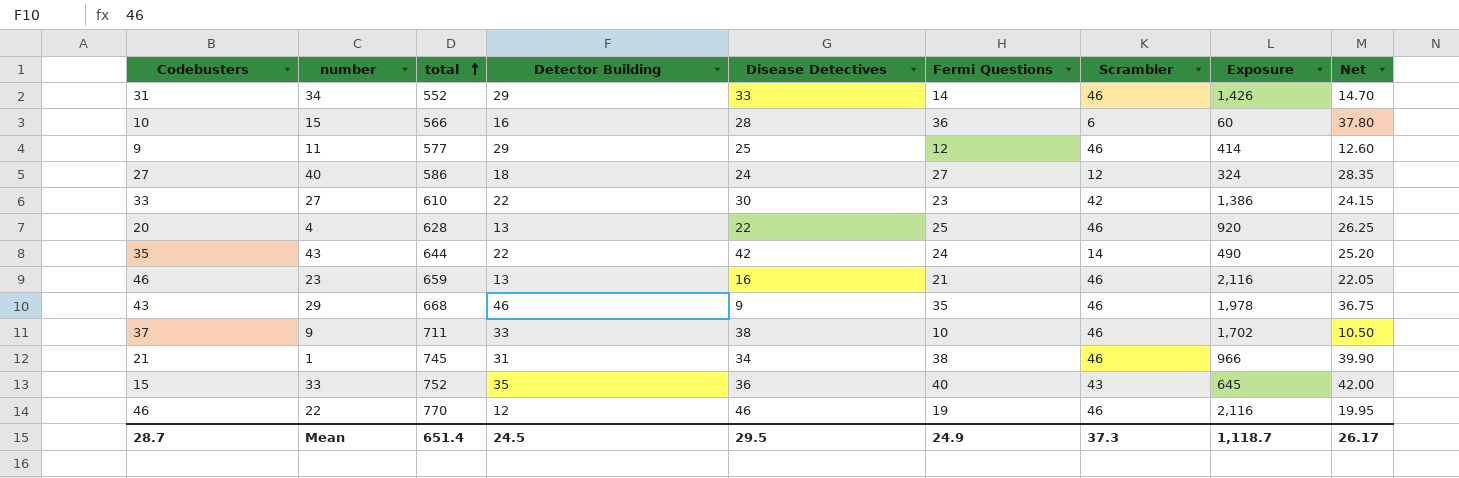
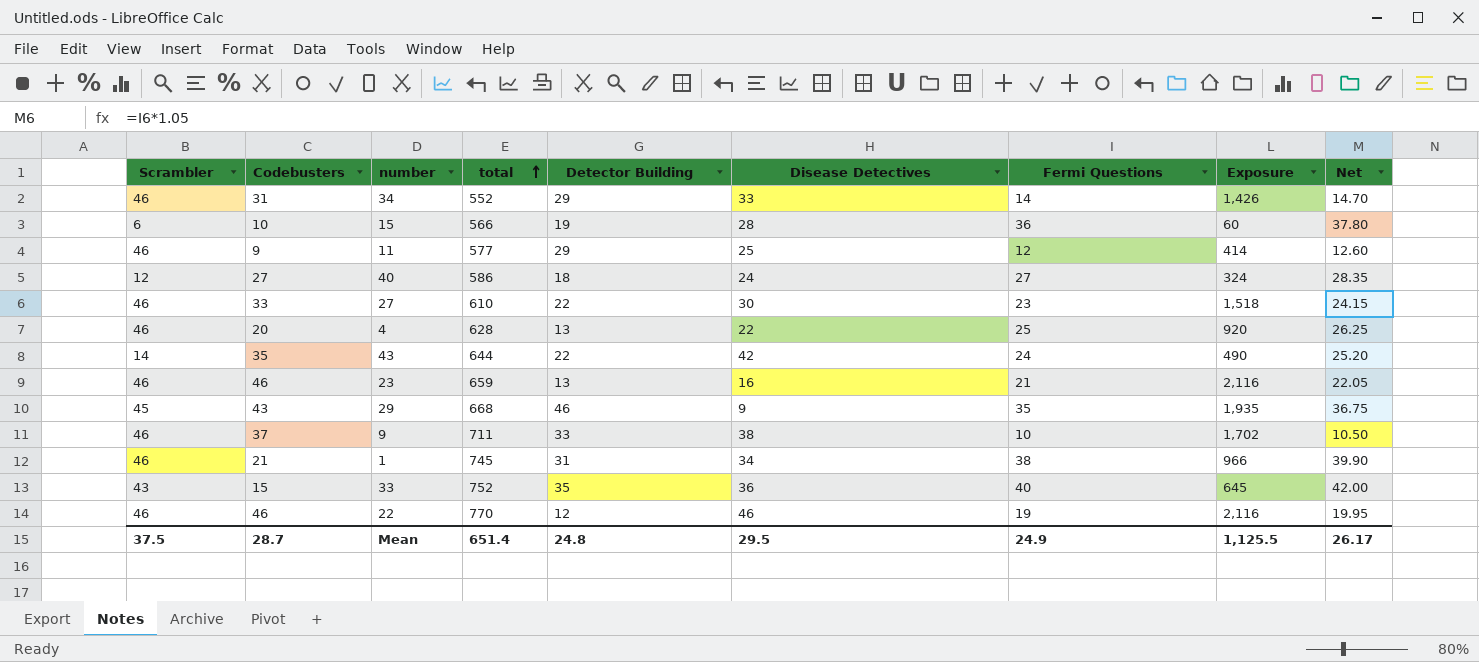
column Scrambler | position: 7 -> 1
15 | Detector Building: 16 -> 19
27 | Scrambler: 42 -> 46
27 | Exposure: 1,386 -> 1,518
29 | Scrambler: 46 -> 45
29 | Exposure: 1,978 -> 1,935
Mean | Scrambler: 37.3 -> 37.5
Mean | Detector Building: 24.5 -> 24.8
Mean | Exposure: 1,118.7 -> 1,125.5

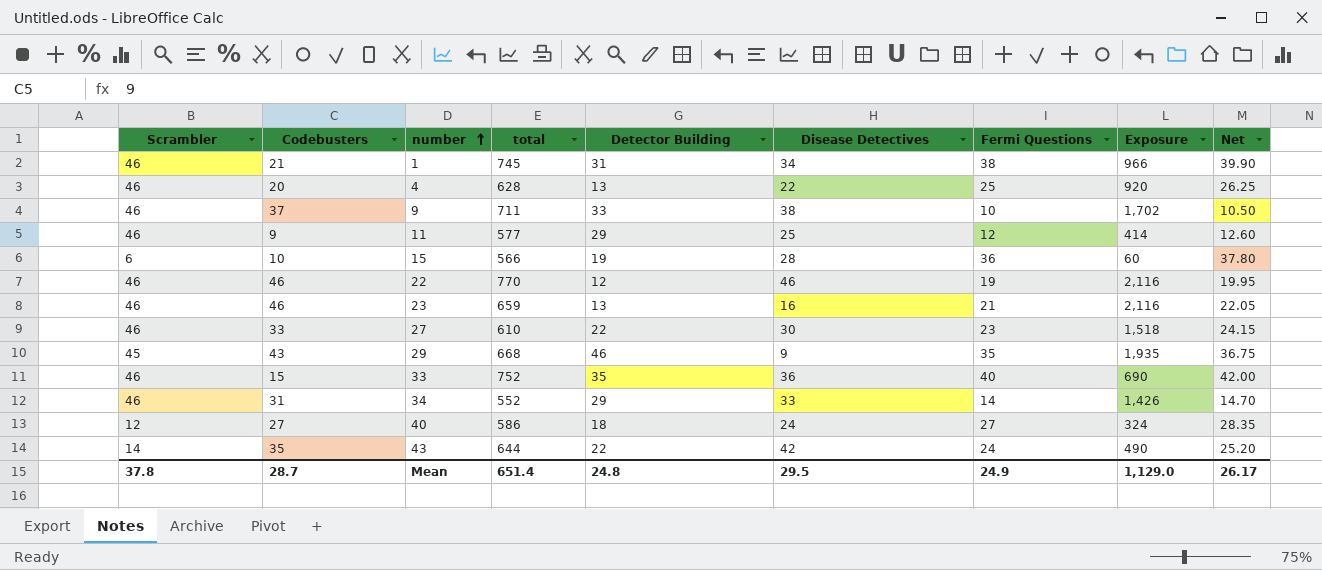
row order: total ascending -> number ascending
33 | Scrambler: 43 -> 46
33 | Exposure: 645 -> 690
Mean | Scrambler: 37.5 -> 37.8
Mean | Exposure: 1,125.5 -> 1,129.0

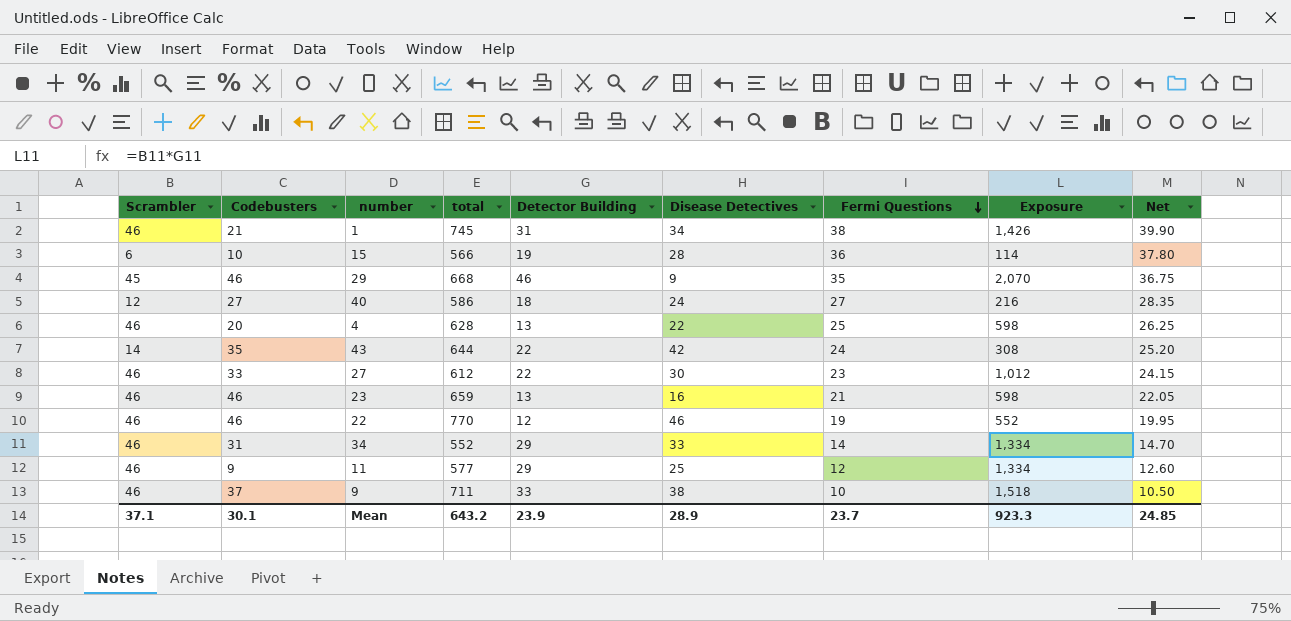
row order: number ascending -> Fermi Questions descending
column Exposure | formula: [Scrambler] * [Codebusters] -> [Scrambler] * [Detector Building]
row 33: 46 | 15 | 752 | 35 | 36 | 40 | 690 | 42.00 -> none
29 | Codebusters: 43 -> 46
27 | total: 610 -> 612
Mean | Scrambler: 37.8 -> 37.1
Mean | Codebusters: 28.7 -> 30.1
Mean | total: 651.4 -> 643.2
Mean | Detector Building: 24.8 -> 23.9
Mean | Disease Detectives: 29.5 -> 28.9
Mean | Fermi Questions: 24.9 -> 23.7
Mean | Exposure: 1,129.0 -> 923.3
Mean | Net: 26.17 -> 24.85

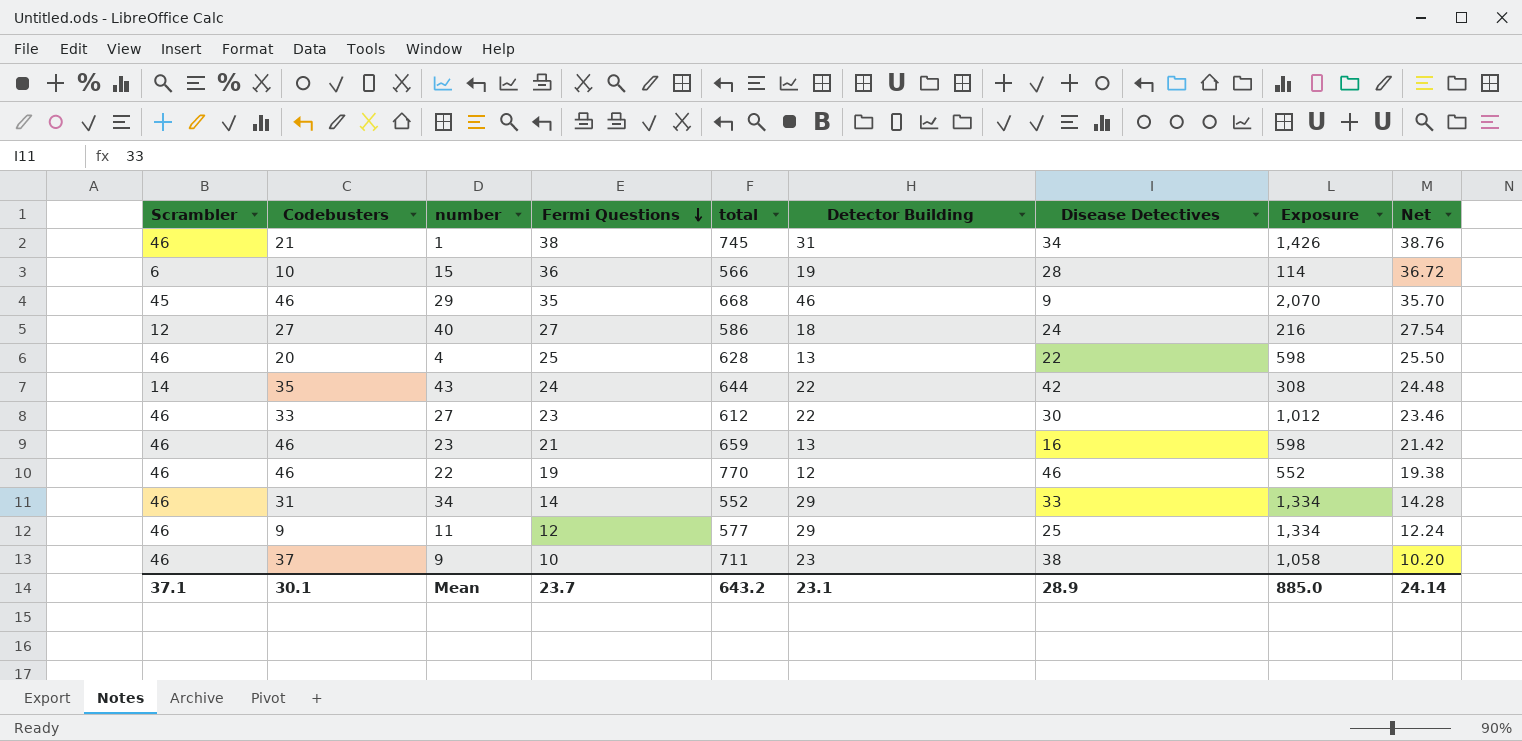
column Fermi Questions | position: 7 -> 4
column Net | formula: [Fermi Questions] * 1.05 -> [Fermi Questions] * 1.02
9 | Detector Building: 33 -> 23
9 | Exposure: 1,518 -> 1,058
Mean | Detector Building: 23.9 -> 23.1
Mean | Exposure: 923.3 -> 885.0
Mean | Net: 24.85 -> 24.14

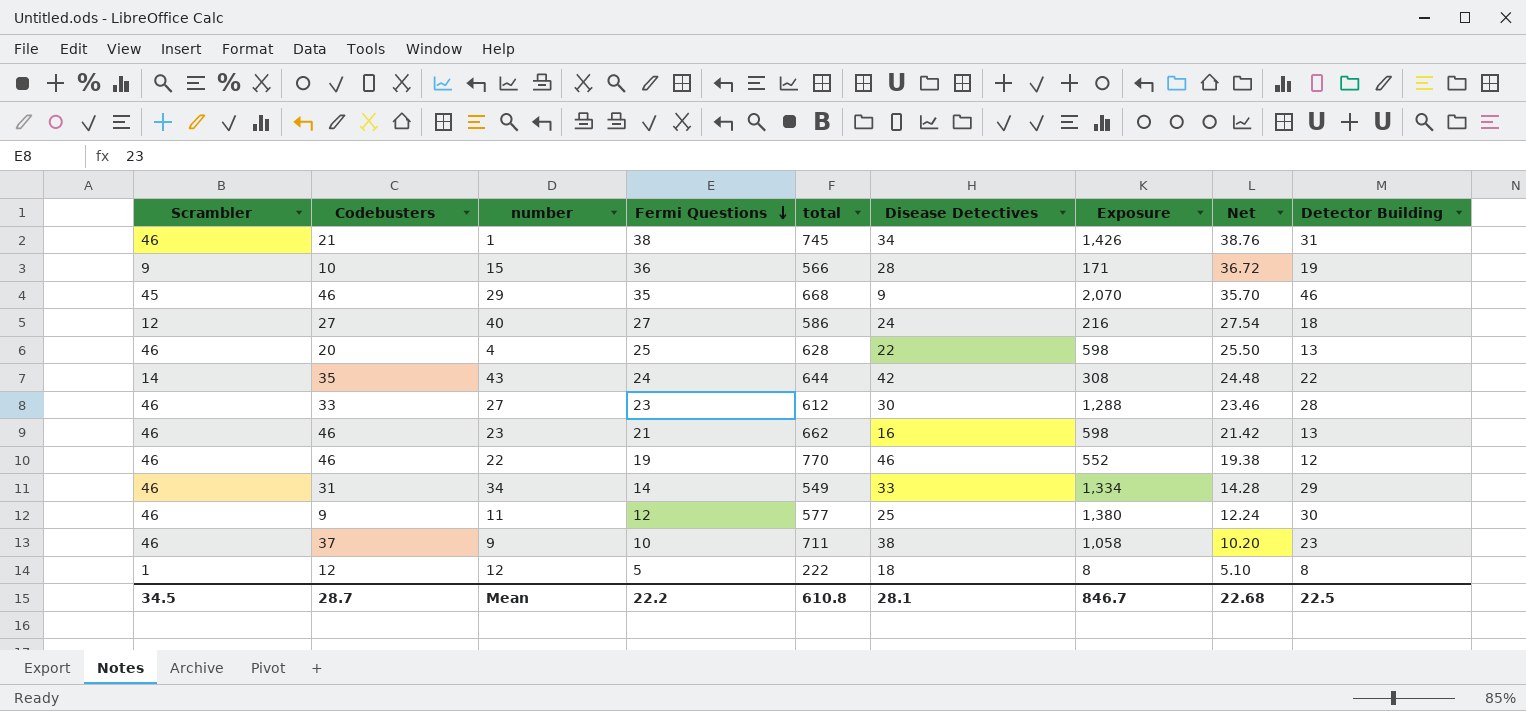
column Detector Building | position: 6 -> 9
15 | Scrambler: 6 -> 9
15 | Exposure: 114 -> 171
27 | Exposure: 1,012 -> 1,288
27 | Detector Building: 22 -> 28
23 | total: 659 -> 662
34 | total: 552 -> 549
11 | Exposure: 1,334 -> 1,380
11 | Detector Building: 29 -> 30
row 12: none -> 1 | 12 | 5 | 222 | 18 | 8 | 5.10 | 8
Mean | Scrambler: 37.1 -> 34.5
Mean | Codebusters: 30.1 -> 28.7
Mean | Fermi Questions: 23.7 -> 22.2
Mean | total: 643.2 -> 610.8
Mean | Disease Detectives: 28.9 -> 28.1
Mean | Exposure: 885.0 -> 846.7
Mean | Net: 24.14 -> 22.68
Mean | Detector Building: 23.1 -> 22.5

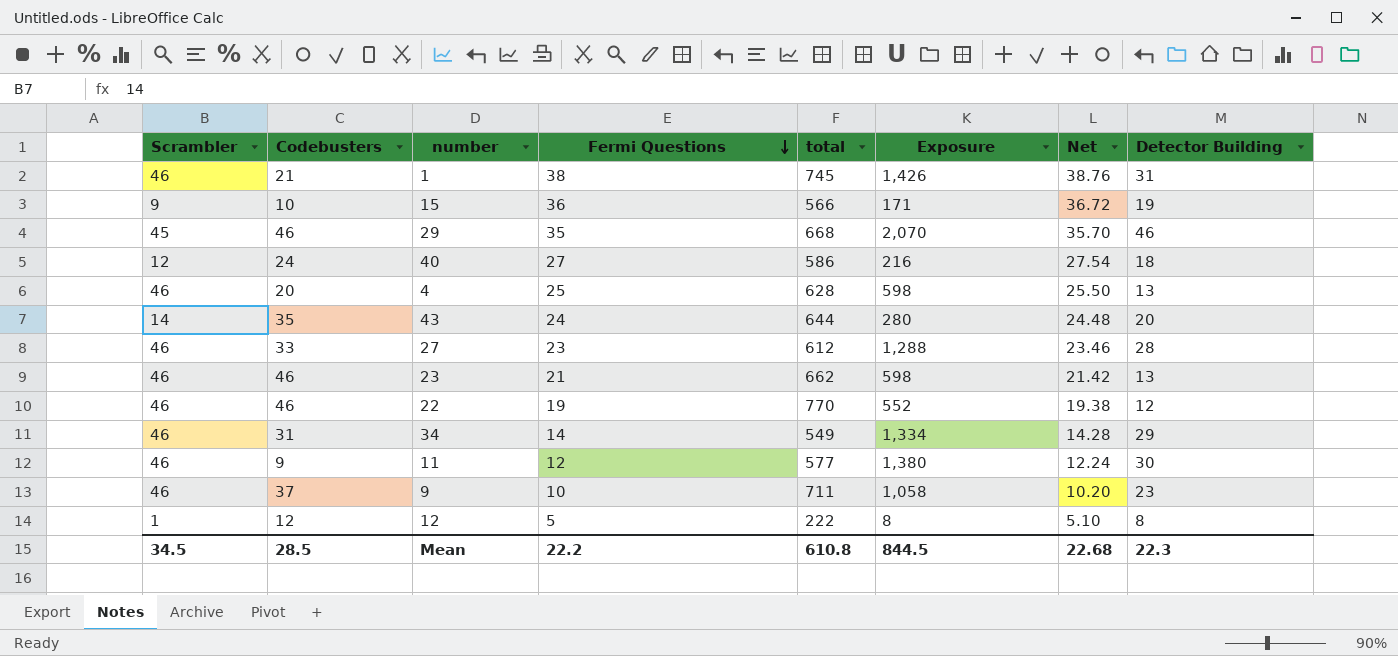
column Disease Detectives | position: 6 -> none
40 | Codebusters: 27 -> 24
43 | Exposure: 308 -> 280
43 | Detector Building: 22 -> 20
Mean | Codebusters: 28.7 -> 28.5
Mean | Exposure: 846.7 -> 844.5
Mean | Detector Building: 22.5 -> 22.3

